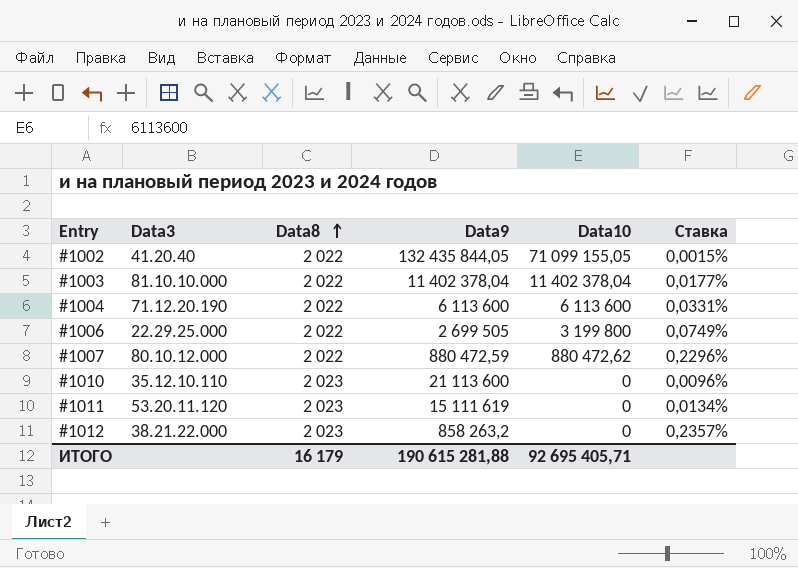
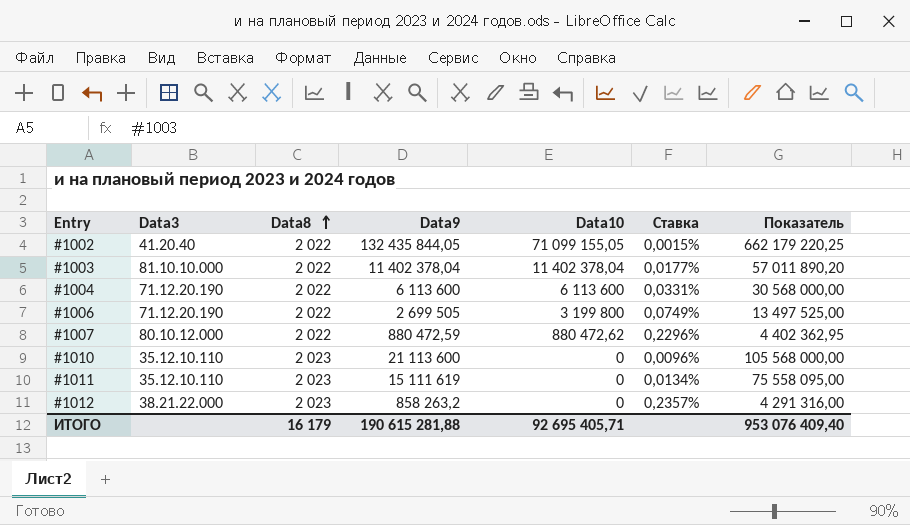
column Показатель | formula: none -> [Data9] * 5
#1006 | Data3: 22.29.25.000 -> 71.12.20.190
#1011 | Data3: 53.20.11.120 -> 35.12.10.110

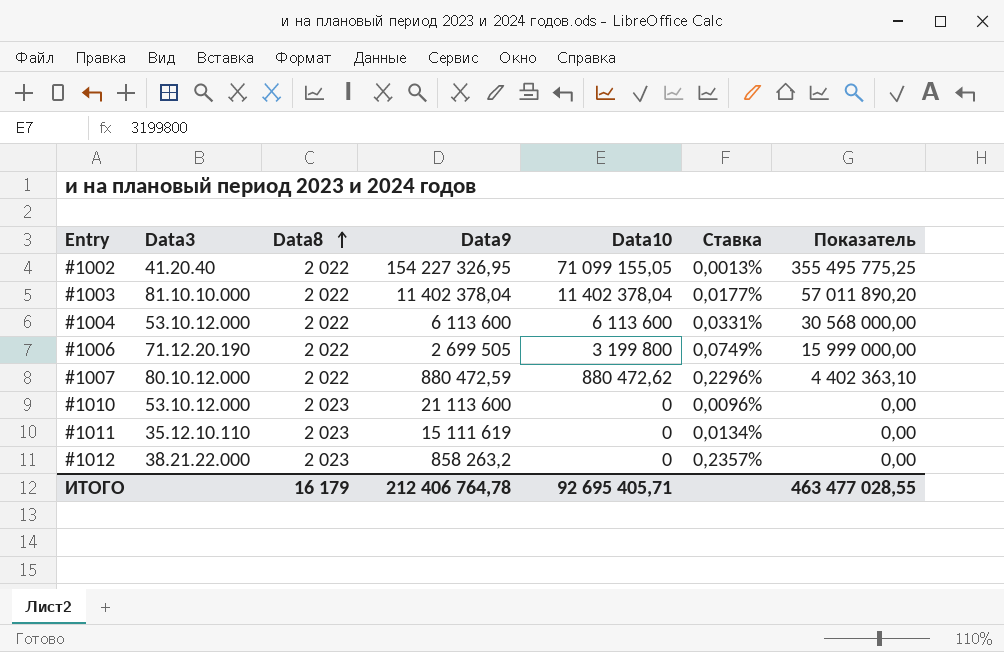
column Показатель | formula: [Data9] * 5 -> [Data10] * 5
#1002 | Data9: 132 435 844,05 -> 154 227 326,95
#1002 | Ставка: 0,0015% -> 0,0013%
#1004 | Data3: 71.12.20.190 -> 53.10.12.000
#1010 | Data3: 35.12.10.110 -> 53.10.12.000
ИТОГО | Data9: 190 615 281,88 -> 212 406 764,78
ИТОГО | Показатель: 953 076 409,40 -> 463 477 028,55

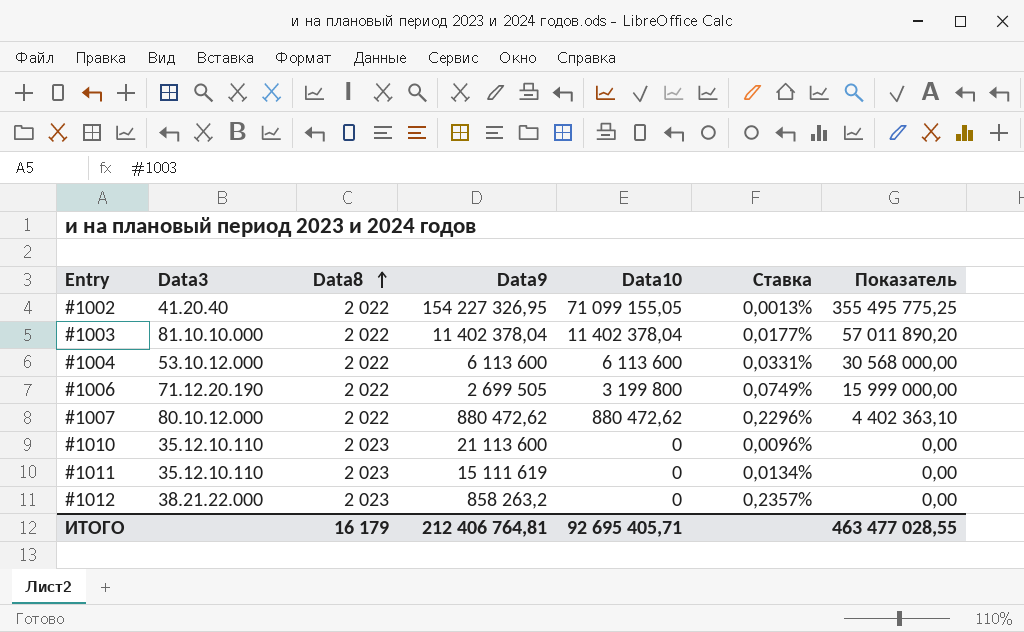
#1007 | Data9: 880 472,59 -> 880 472,62
#1010 | Data3: 53.10.12.000 -> 35.12.10.110
ИТОГО | Data9: 212 406 764,78 -> 212 406 764,81

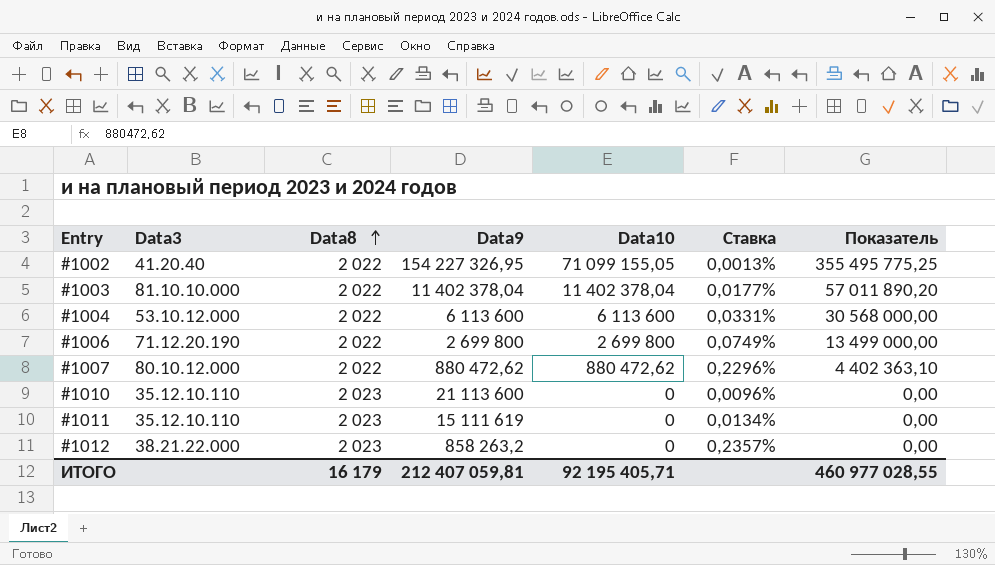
#1006 | Data9: 2 699 505 -> 2 699 800
#1006 | Data10: 3 199 800 -> 2 699 800
#1006 | Показатель: 15 999 000,00 -> 13 499 000,00
ИТОГО | Data9: 212 406 764,81 -> 212 407 059,81
ИТОГО | Data10: 92 695 405,71 -> 92 195 405,71
ИТОГО | Показатель: 463 477 028,55 -> 460 977 028,55

